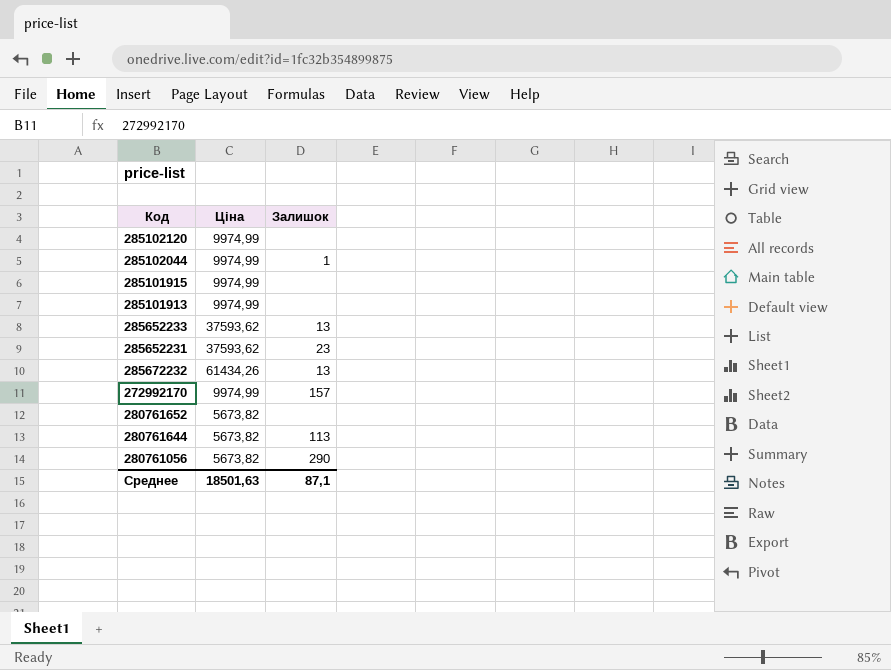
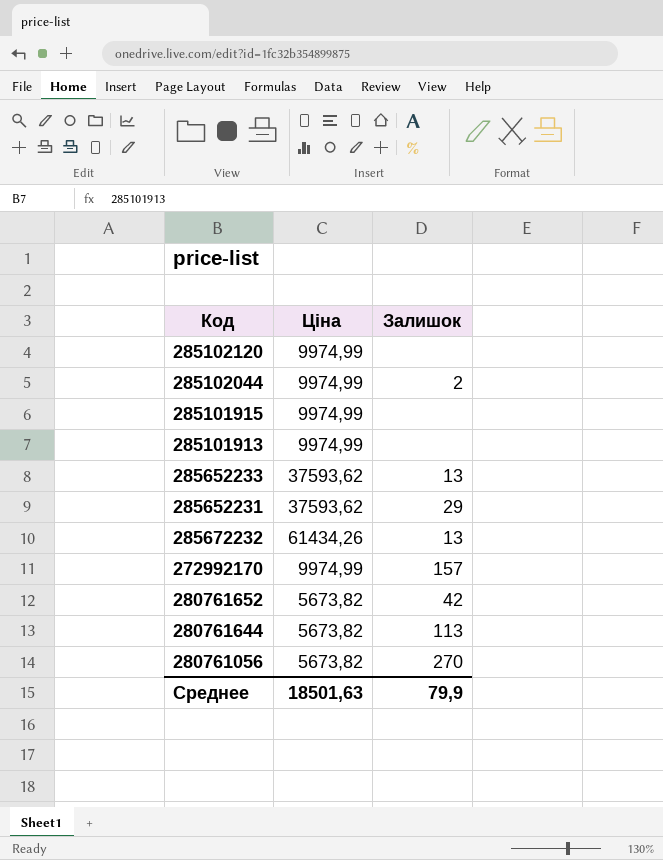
285102044 | Залишок: 1 -> 2
285652231 | Залишок: 23 -> 29
280761652 | Залишок: none -> 42
280761056 | Залишок: 290 -> 270
Среднее | Залишок: 87,1 -> 79,9

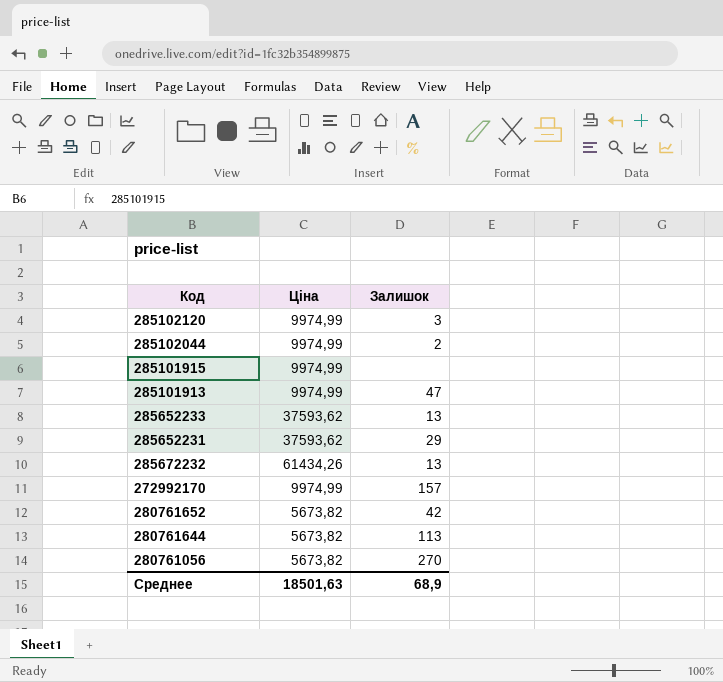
285102120 | Залишок: none -> 3
285101913 | Залишок: none -> 47
Среднее | Залишок: 79,9 -> 68,9

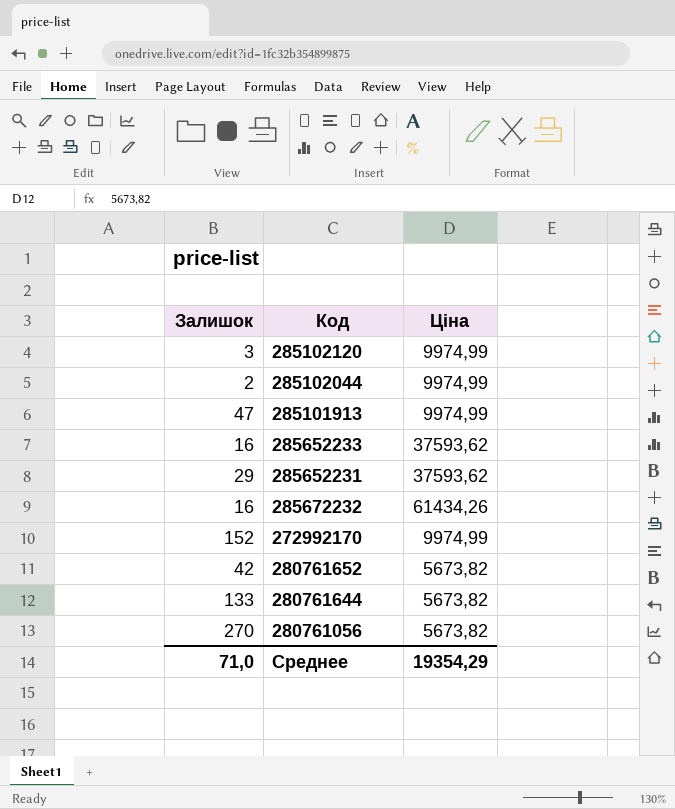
column Залишок | position: 3 -> 1
row 285101915: 9974,99 | none -> none
285652233 | Залишок: 13 -> 16
285672232 | Залишок: 13 -> 16
272992170 | Залишок: 157 -> 152
280761644 | Залишок: 113 -> 133
Среднее | Залишок: 68,9 -> 71,0
Среднее | Ціна: 18501,63 -> 19354,29

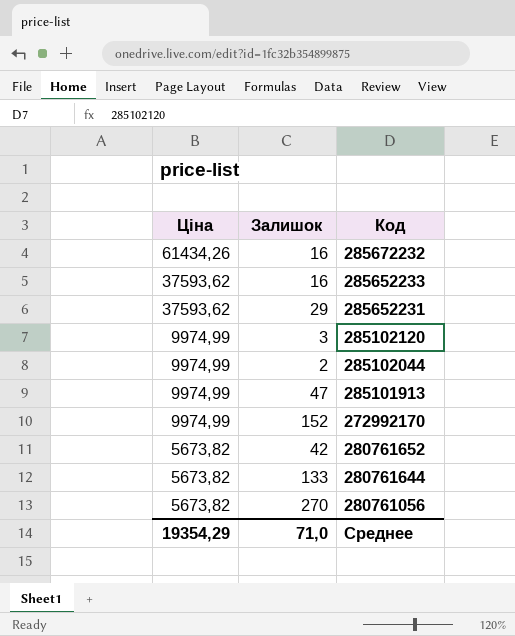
row order: none -> Ціна descending
column Ціна | position: 3 -> 1

